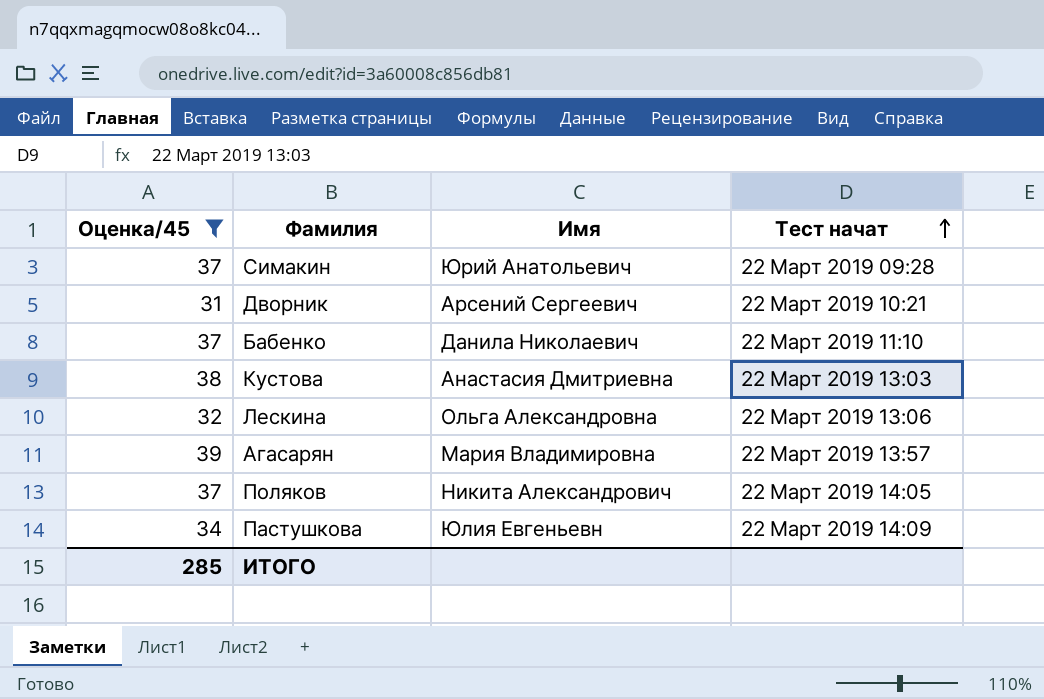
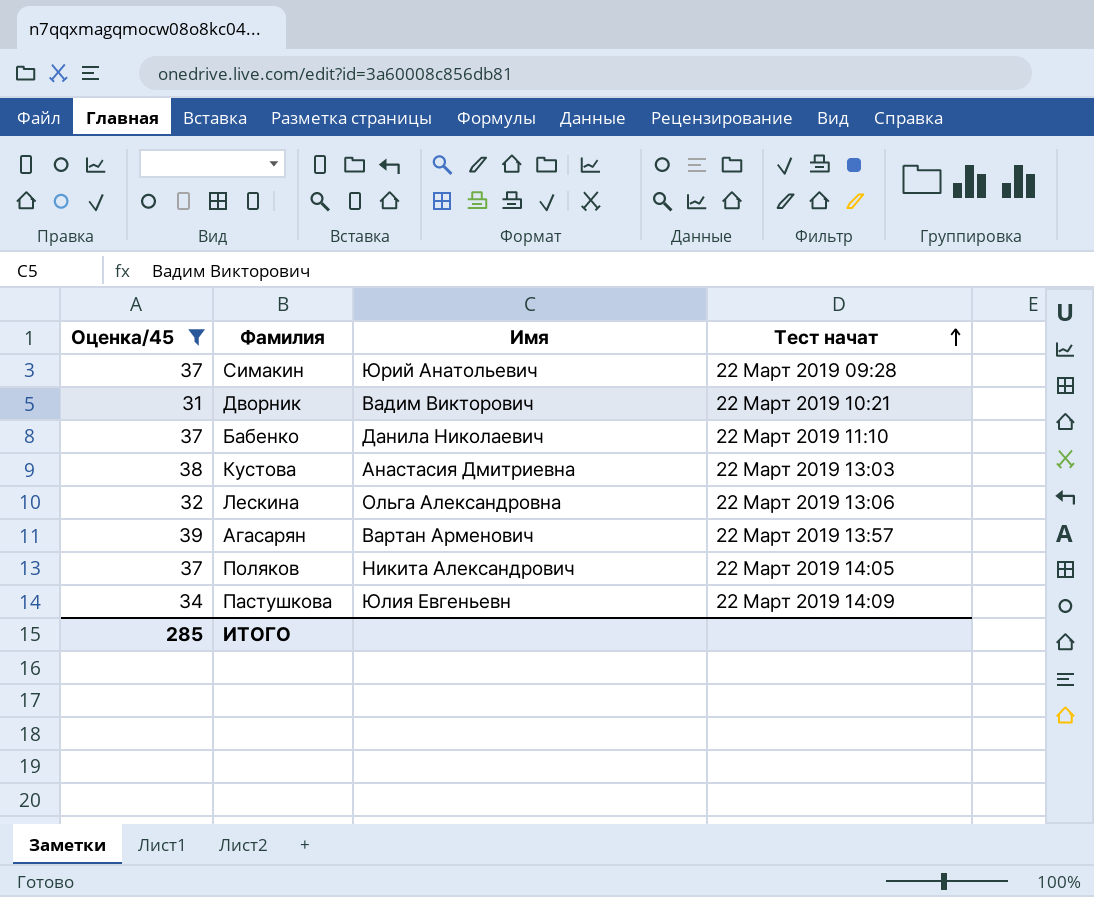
Дворник | Имя: Арсений Сергеевич -> Вадим Викторович
Агасарян | Имя: Мария Владимировна -> Вартан Арменович

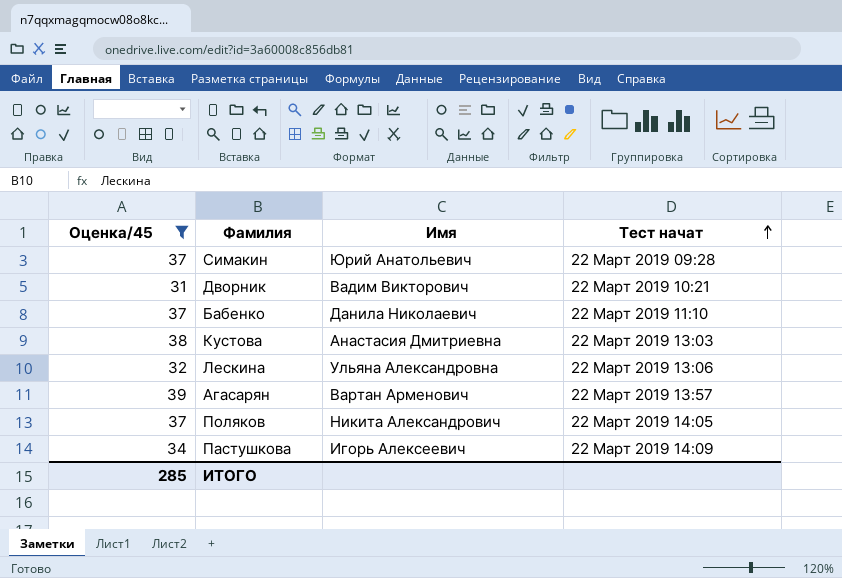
Лескина | Имя: Ольга Александровна -> Ульяна Александровна
Пастушкова | Имя: Юлия Евгеньевн -> Игорь Алексеевич

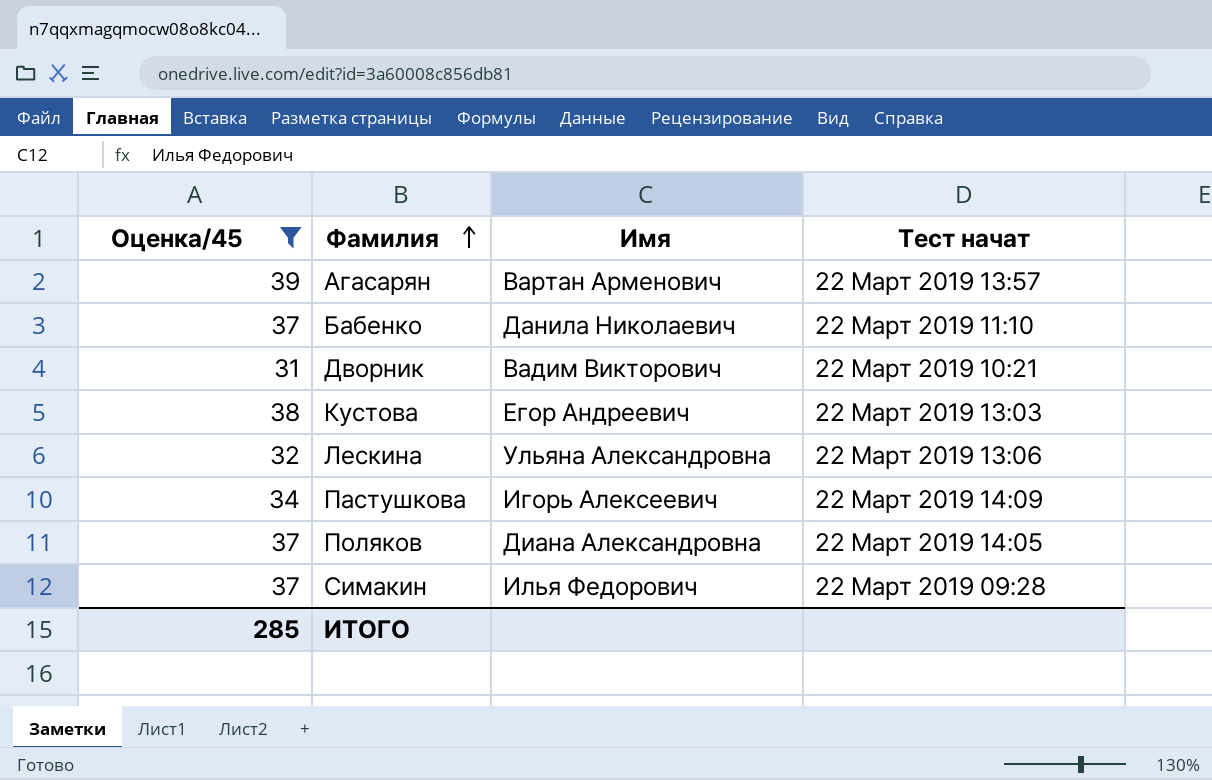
row order: Тест начат ascending -> Фамилия ascending
Кустова | Имя: Анастасия Дмитриевна -> Егор Андреевич
Поляков | Имя: Никита Александрович -> Диана Александровна
Симакин | Имя: Юрий Анатольевич -> Илья Федорович

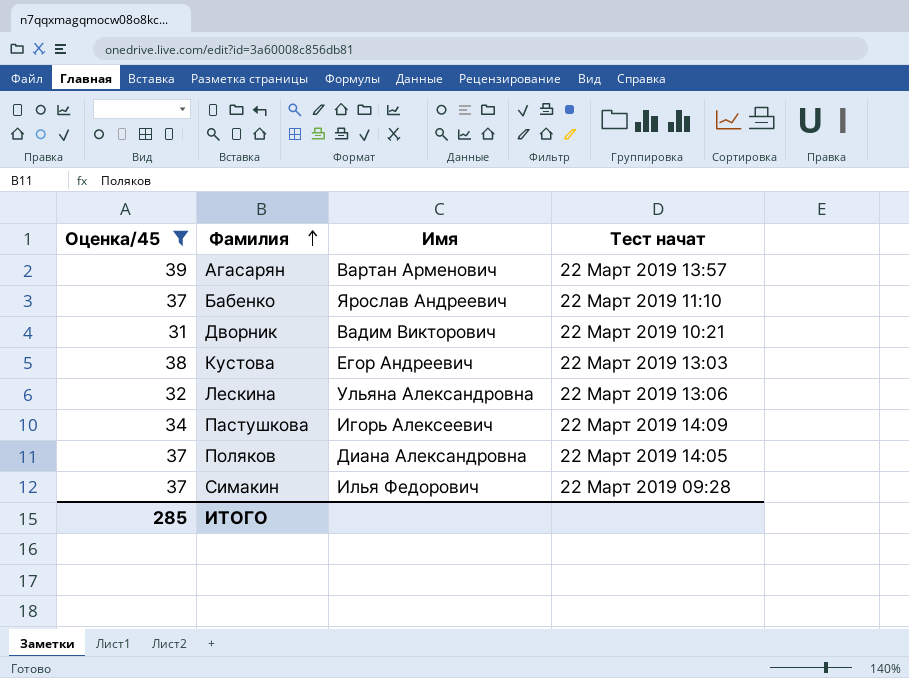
Бабенко | Имя: Данила Николаевич -> Ярослав Андреевич

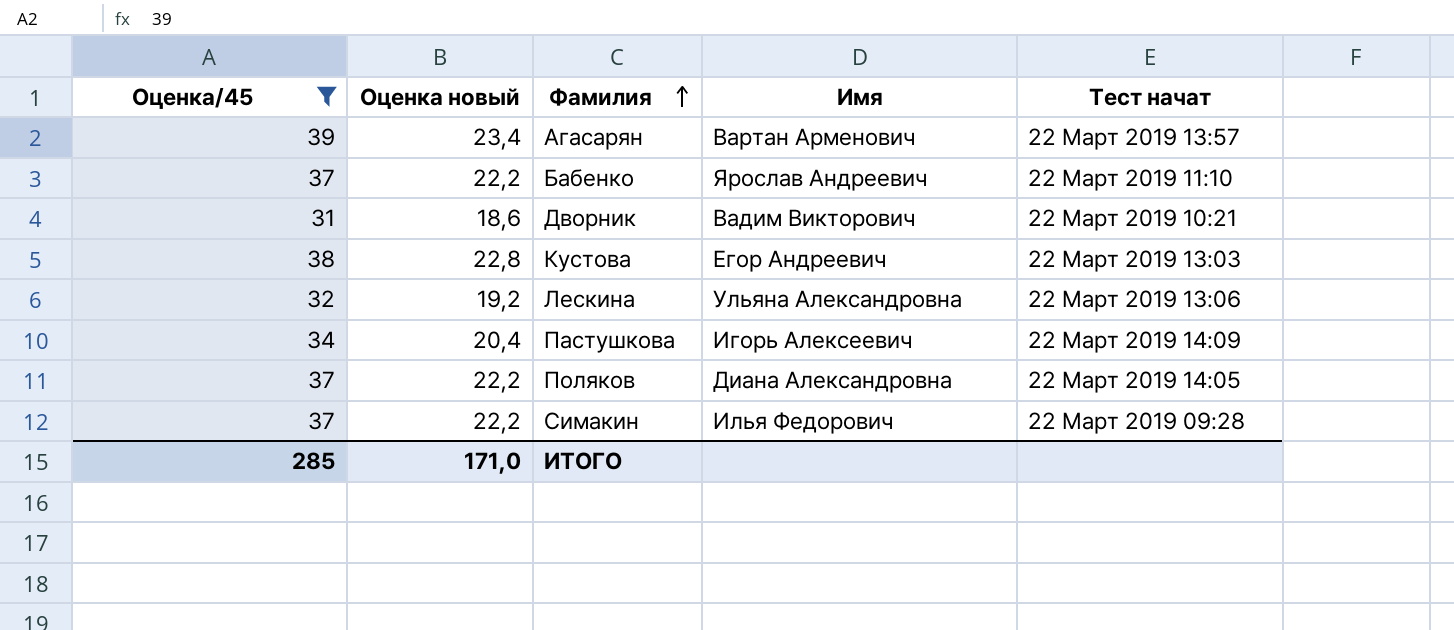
column Оценка новый | formula: none -> [Оценка/45] * 0,6

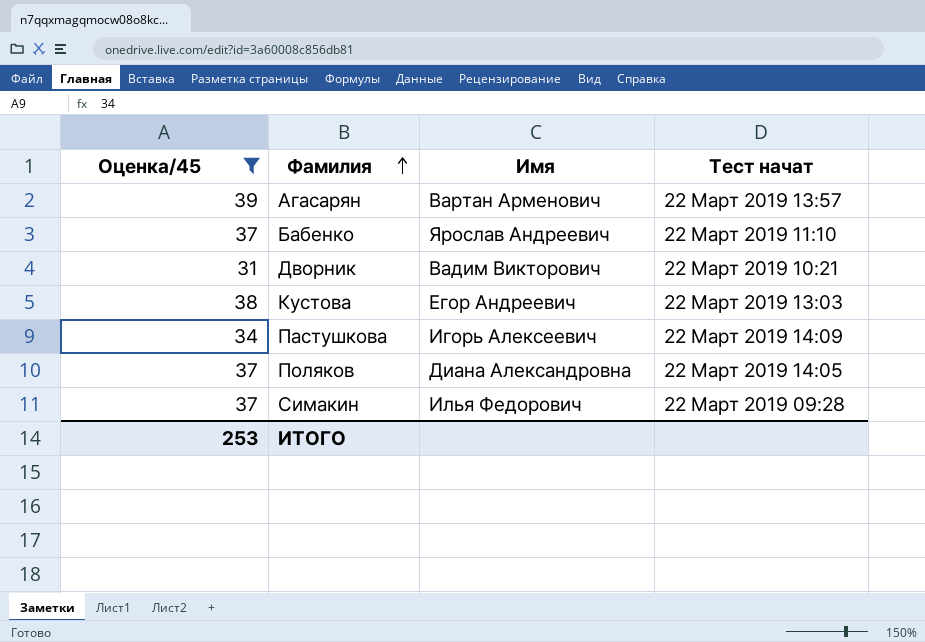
column Оценка новый | formula: [Оценка/45] * 0,6 -> none
row Лескина: 32 | 19,2 | Ульяна Александровна | 22 Март 2019 13:06 -> none
ИТОГО | Оценка/45: 285 -> 253

